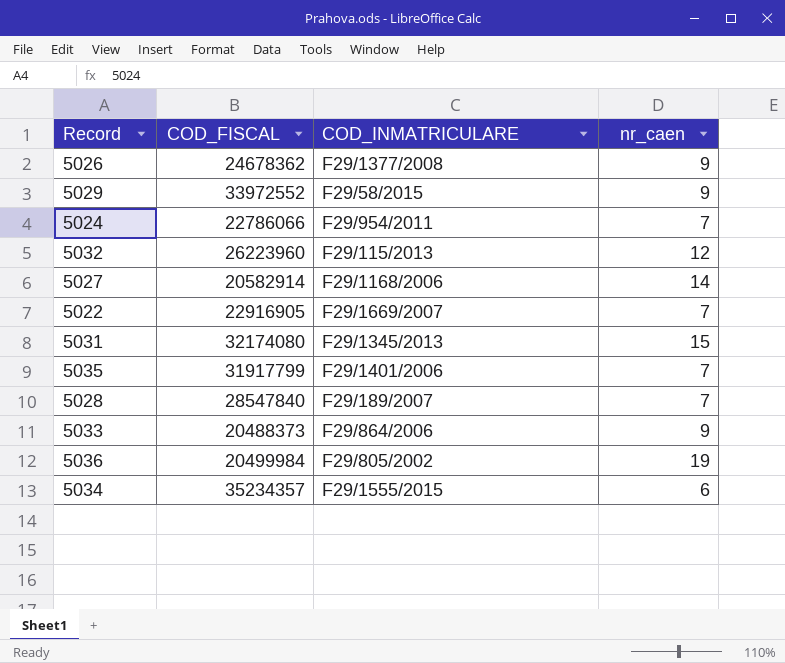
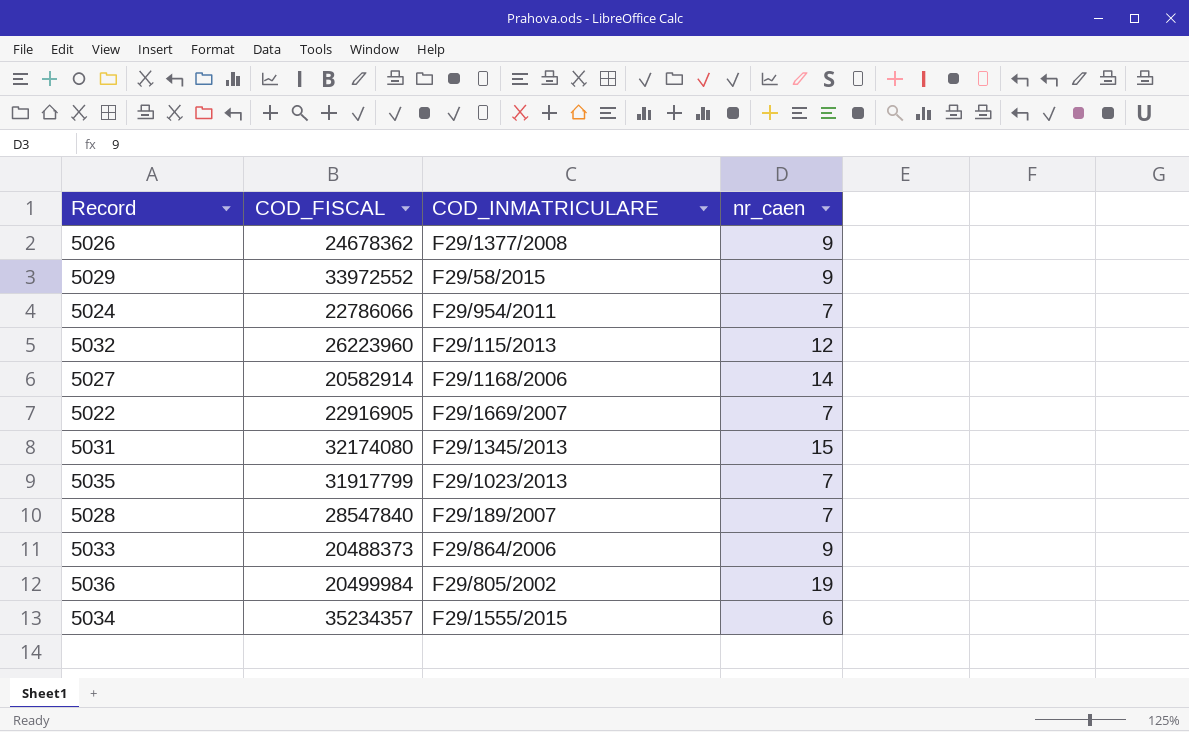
5035 | COD_INMATRICULARE: F29/1401/2006 -> F29/1023/2013

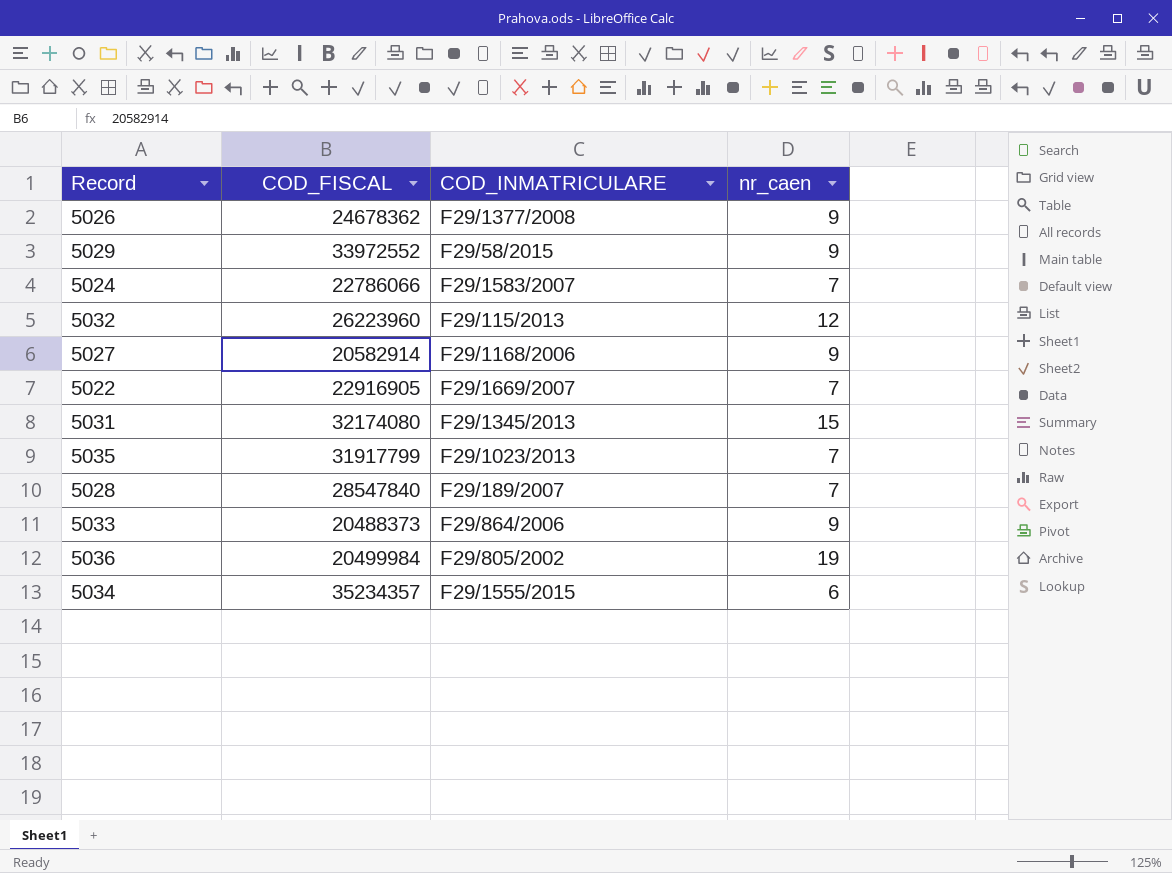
5024 | COD_INMATRICULARE: F29/954/2011 -> F29/1583/2007
5027 | nr_caen: 14 -> 9

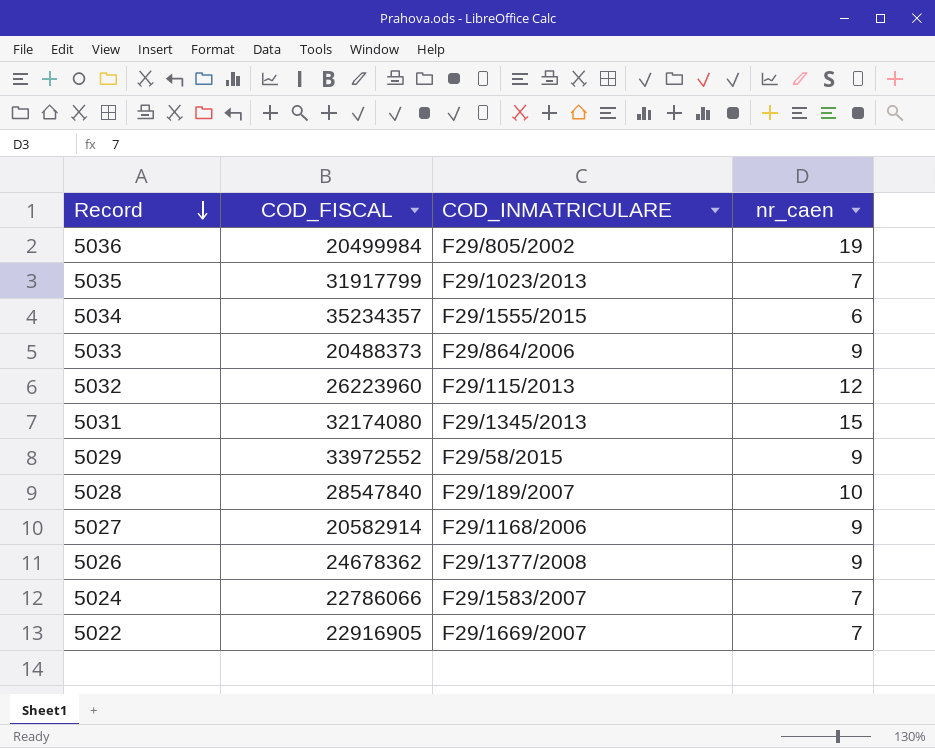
row order: none -> Record descending
5028 | nr_caen: 7 -> 10

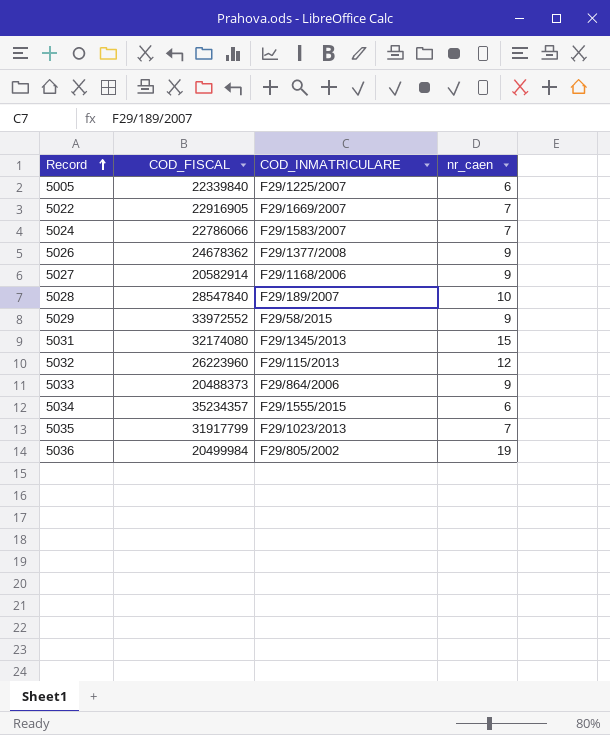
row order: Record descending -> Record ascending
row 5005: none -> 22339840 | F29/1225/2007 | 6

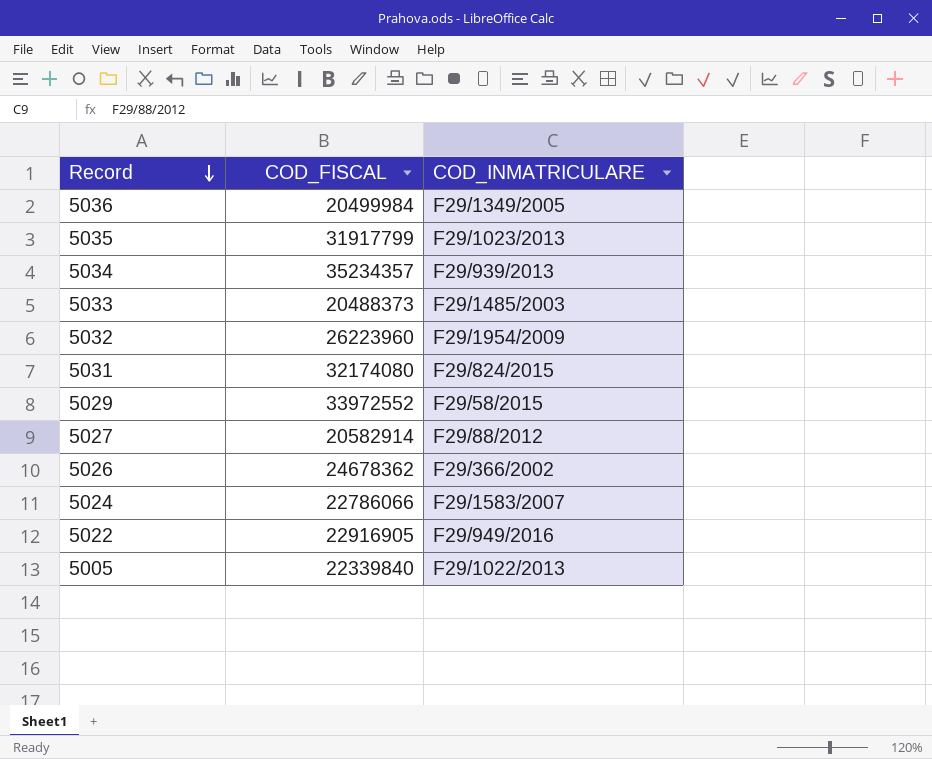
row order: Record ascending -> Record descending
column nr_caen | position: 4 -> none
row 5028: 28547840 | F29/189/2007 | 10 -> none
5036 | COD_INMATRICULARE: F29/805/2002 -> F29/1349/2005
5034 | COD_INMATRICULARE: F29/1555/2015 -> F29/939/2013
5033 | COD_INMATRICULARE: F29/864/2006 -> F29/1485/2003
5032 | COD_INMATRICULARE: F29/115/2013 -> F29/1954/2009
5031 | COD_INMATRICULARE: F29/1345/2013 -> F29/824/2015
5027 | COD_INMATRICULARE: F29/1168/2006 -> F29/88/2012
5026 | COD_INMATRICULARE: F29/1377/2008 -> F29/366/2002
5022 | COD_INMATRICULARE: F29/1669/2007 -> F29/949/2016
5005 | COD_INMATRICULARE: F29/1225/2007 -> F29/1022/2013

